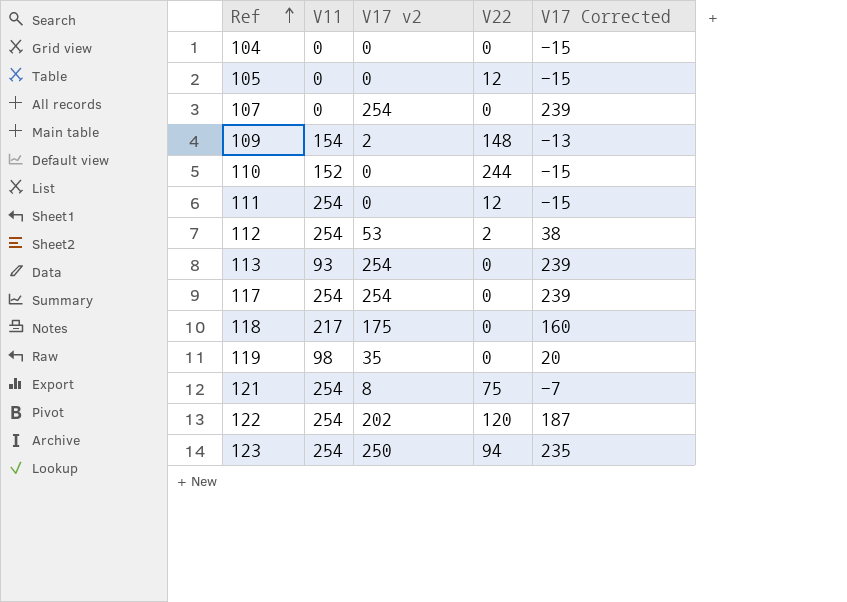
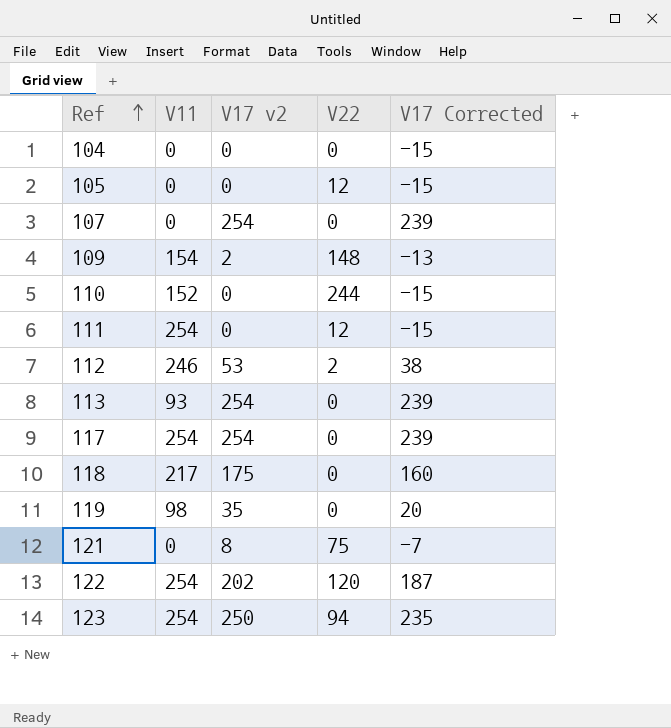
112 | V11: 254 -> 246
121 | V11: 254 -> 0

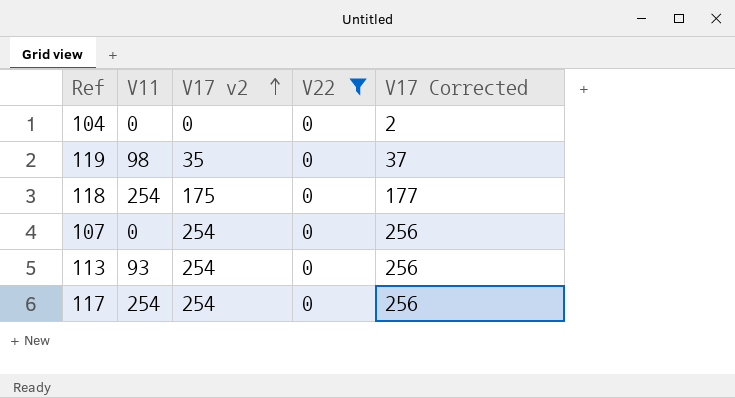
filter: none -> V22 = 0
row order: Ref ascending -> V17 v2 ascending
column V17 Corrected | formula: [V17 v2] - 15 -> [V17 v2] + 2
118 | V11: 217 -> 254

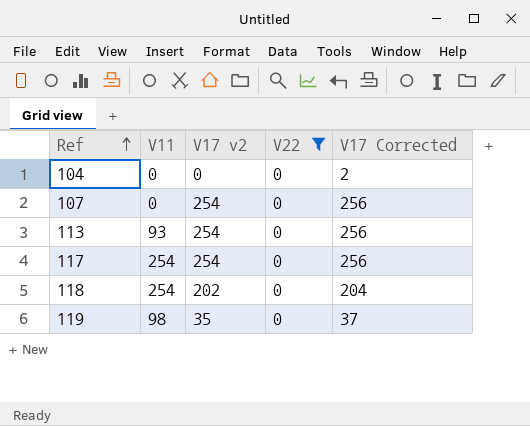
row order: V17 v2 ascending -> Ref ascending
118 | V17 v2: 175 -> 202
118 | V17 Corrected: 177 -> 204

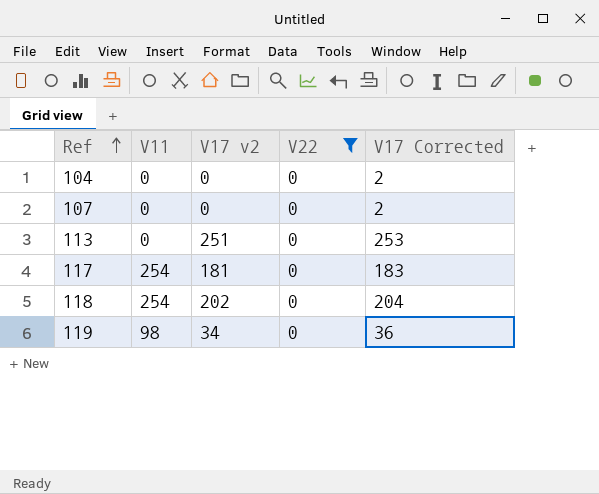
107 | V17 v2: 254 -> 0
107 | V17 Corrected: 256 -> 2
113 | V11: 93 -> 0
113 | V17 v2: 254 -> 251
113 | V17 Corrected: 256 -> 253
117 | V17 v2: 254 -> 181
117 | V17 Corrected: 256 -> 183
119 | V17 v2: 35 -> 34
119 | V17 Corrected: 37 -> 36

